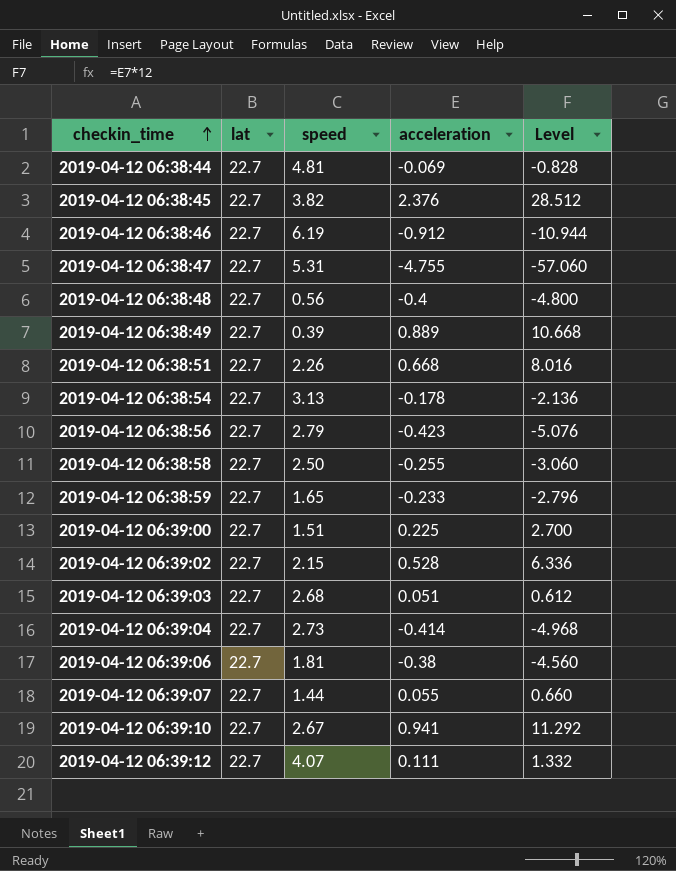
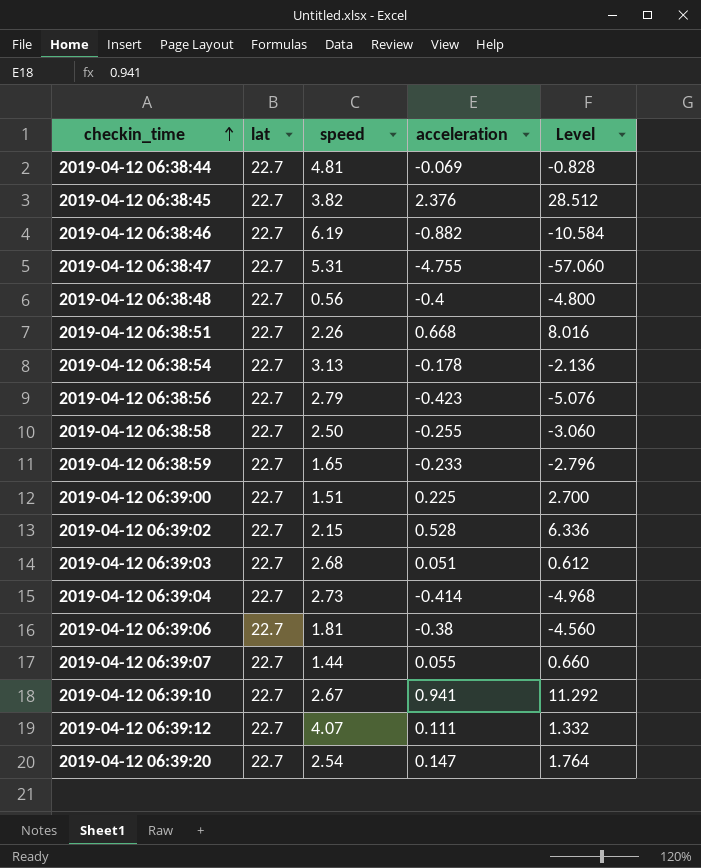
row 2019-04-12 06:38:49: 22.7 | 0.39 | 0.889 | 10.668 -> none
2019-04-12 06:38:46 | acceleration: -0.912 -> -0.882
2019-04-12 06:38:46 | Level: -10.944 -> -10.584
row 2019-04-12 06:39:20: none -> 22.7 | 2.54 | 0.147 | 1.764

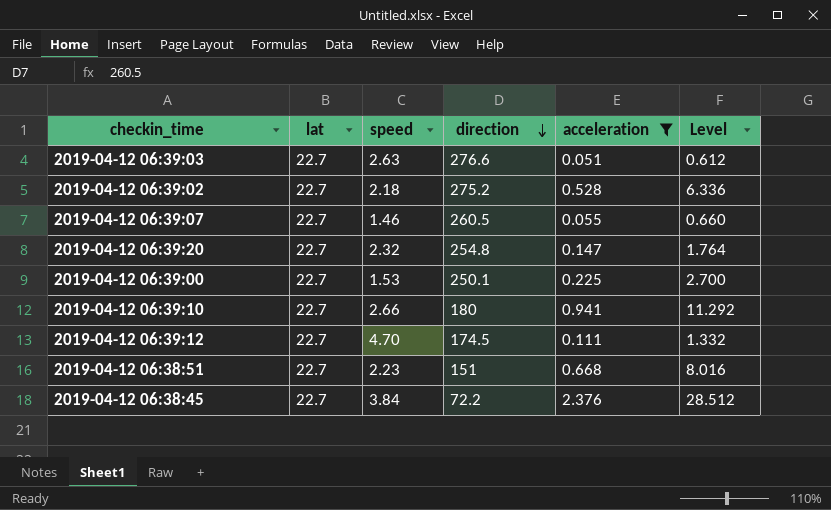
filter: none -> acceleration >= 0.051
row order: checkin_time ascending -> direction descending
column direction | position: none -> 4
2019-04-12 06:39:03 | speed: 2.68 -> 2.63
2019-04-12 06:39:02 | speed: 2.15 -> 2.18
2019-04-12 06:39:07 | speed: 1.44 -> 1.46
2019-04-12 06:39:20 | speed: 2.54 -> 2.32
2019-04-12 06:39:00 | speed: 1.51 -> 1.53
2019-04-12 06:39:10 | speed: 2.67 -> 2.66
2019-04-12 06:39:12 | speed: 4.07 -> 4.70
2019-04-12 06:38:51 | speed: 2.26 -> 2.23
2019-04-12 06:38:45 | speed: 3.82 -> 3.84

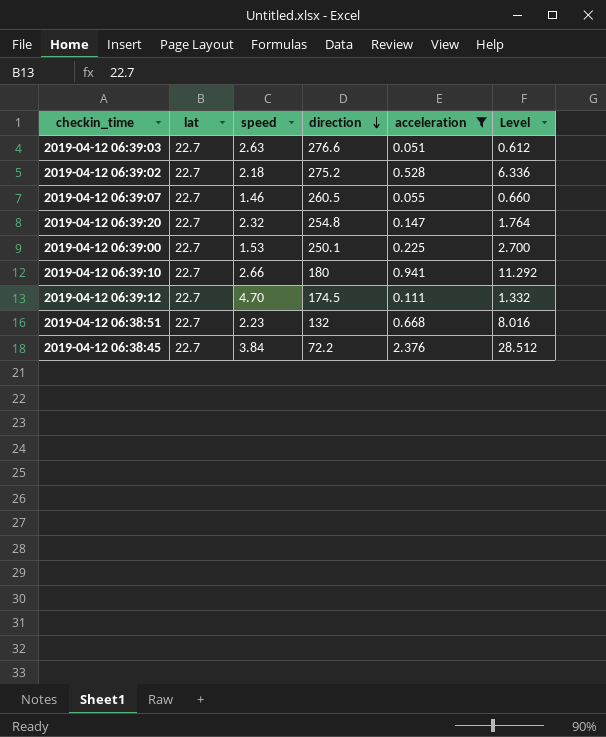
2019-04-12 06:38:51 | direction: 151 -> 132

